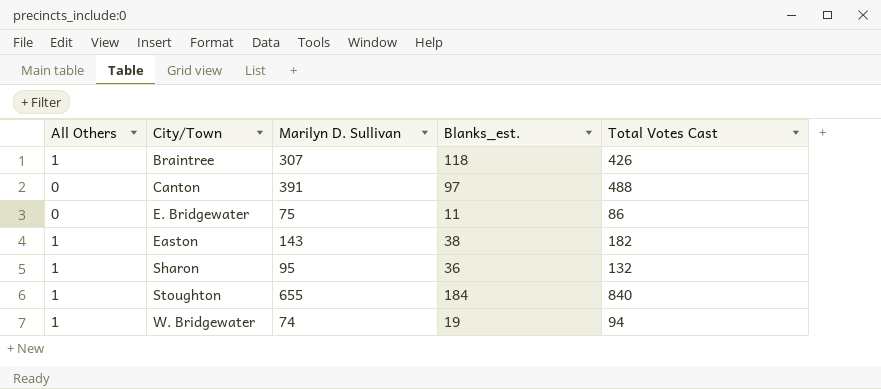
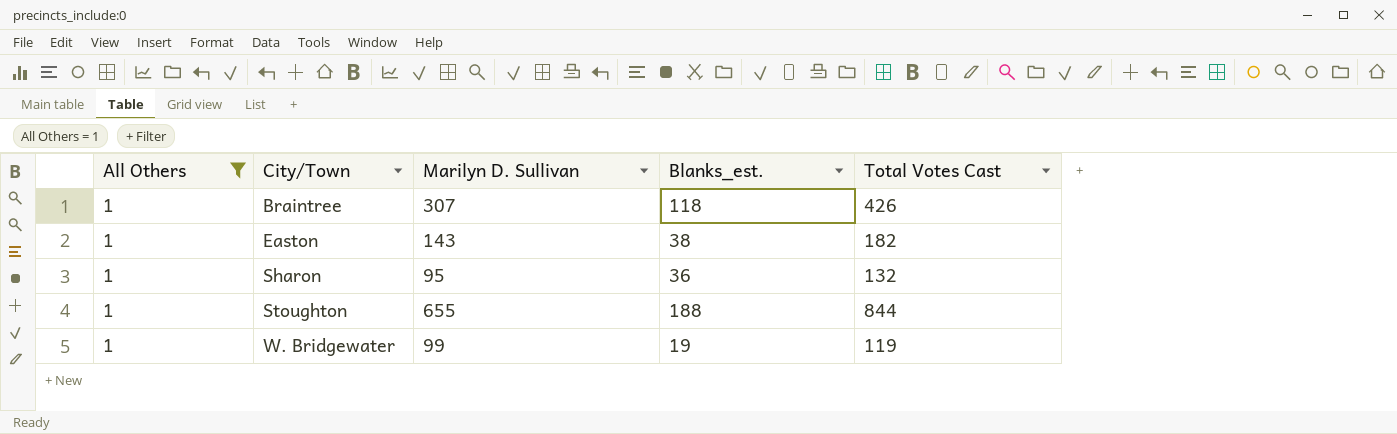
filter: none -> All Others = 1
Stoughton | Blanks_est.: 184 -> 188
Stoughton | Total Votes Cast: 840 -> 844
W. Bridgewater | Marilyn D. Sullivan: 74 -> 99
W. Bridgewater | Total Votes Cast: 94 -> 119

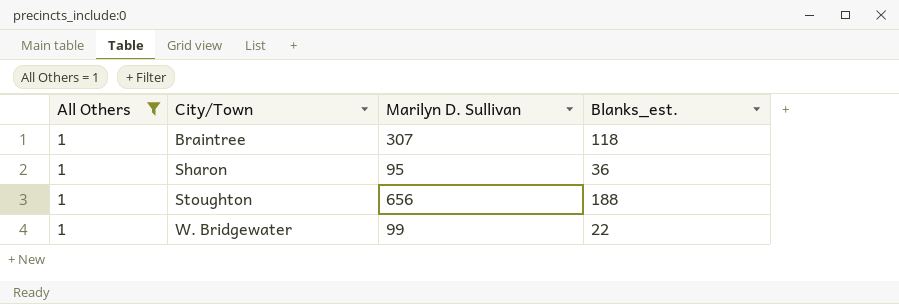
column Total Votes Cast | formula: [All Others] + [Marilyn D. Sullivan] + [Blanks_est.] -> none
row Easton: 1 | 143 | 38 | 182 -> none
Stoughton | Marilyn D. Sullivan: 655 -> 656
W. Bridgewater | Blanks_est.: 19 -> 22

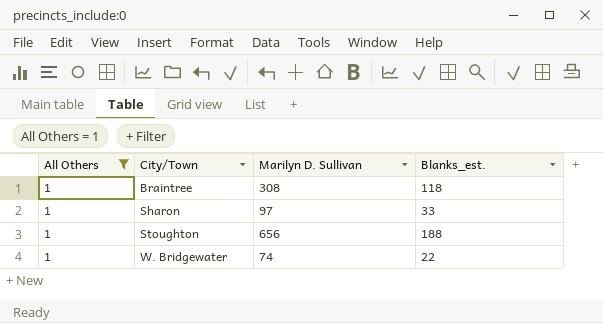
Braintree | Marilyn D. Sullivan: 307 -> 308
Sharon | Marilyn D. Sullivan: 95 -> 97
Sharon | Blanks_est.: 36 -> 33
W. Bridgewater | Marilyn D. Sullivan: 99 -> 74

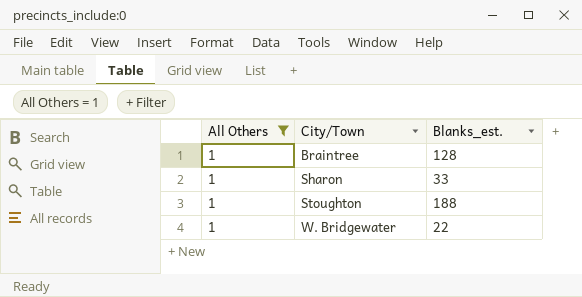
column Marilyn D. Sullivan | position: 3 -> none
Braintree | Blanks_est.: 118 -> 128

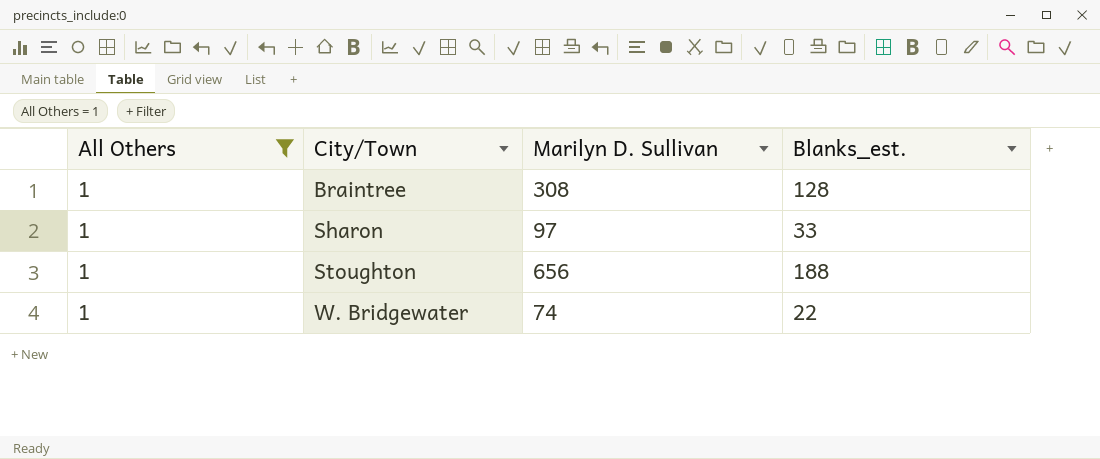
column Marilyn D. Sullivan | position: none -> 3

